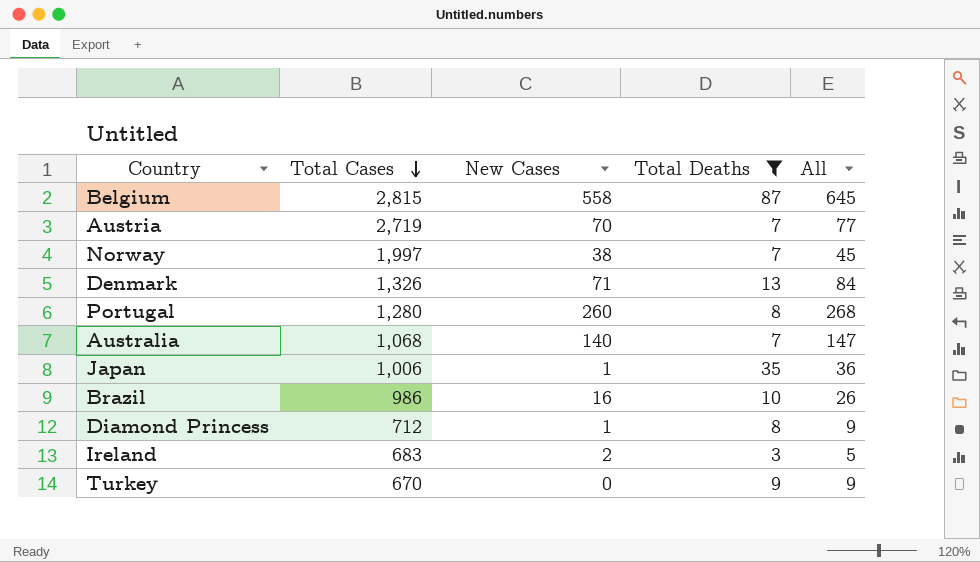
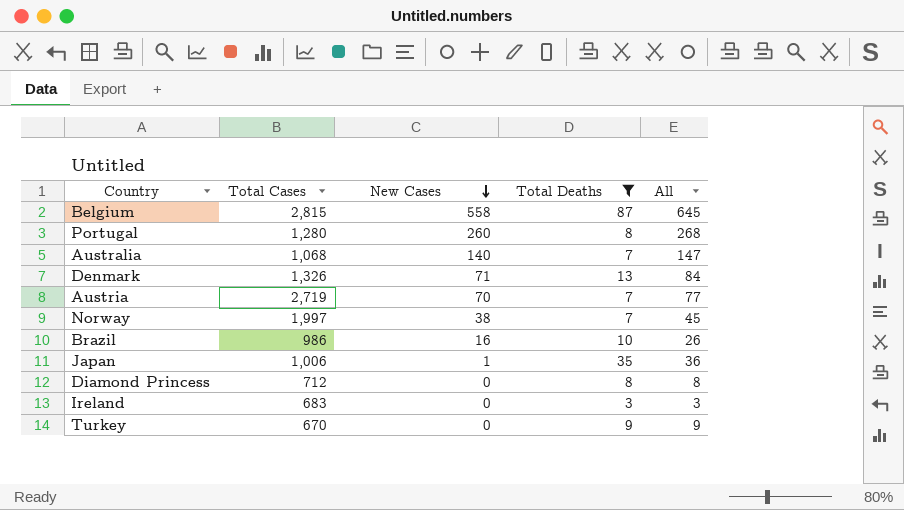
row order: Total Cases descending -> New Cases descending
Diamond Princess | New Cases: 1 -> 0
Diamond Princess | All: 9 -> 8
Ireland | New Cases: 2 -> 0
Ireland | All: 5 -> 3

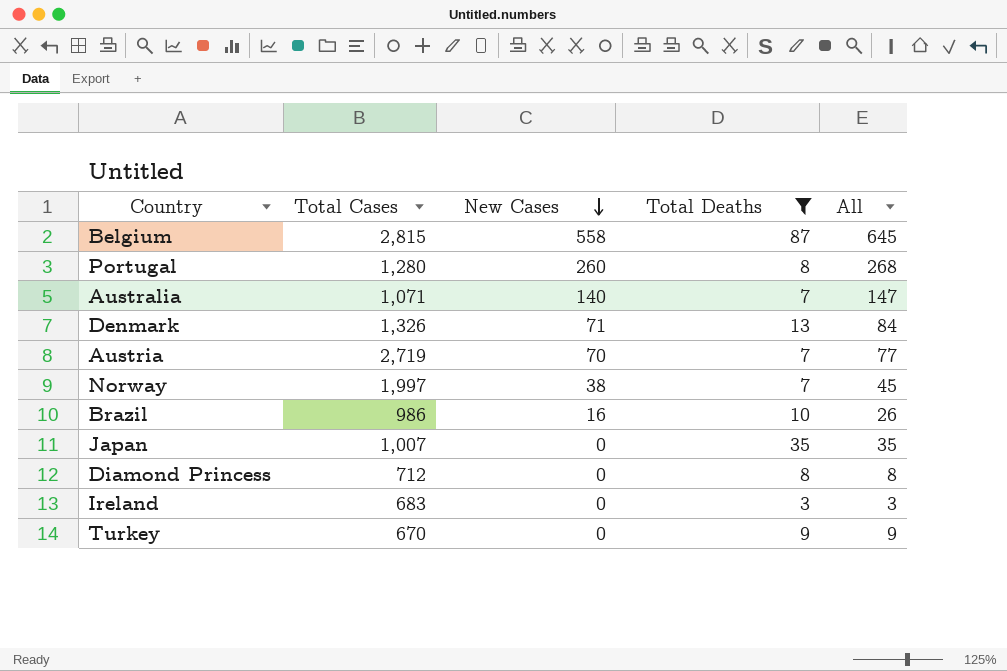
Australia | Total Cases: 1,068 -> 1,071
Japan | Total Cases: 1,006 -> 1,007
Japan | New Cases: 1 -> 0
Japan | All: 36 -> 35

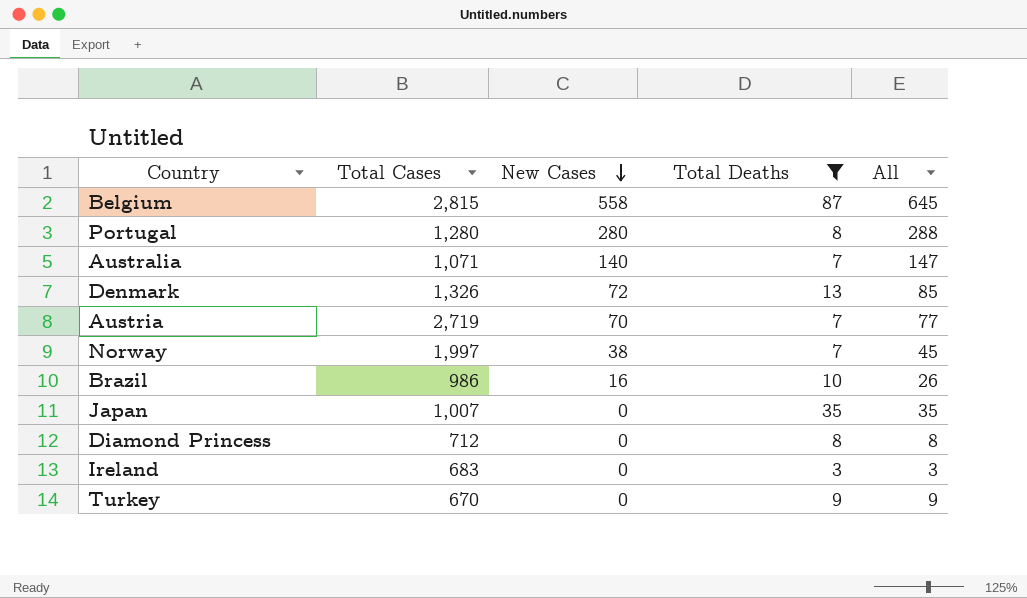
Portugal | New Cases: 260 -> 280
Portugal | All: 268 -> 288
Denmark | New Cases: 71 -> 72
Denmark | All: 84 -> 85

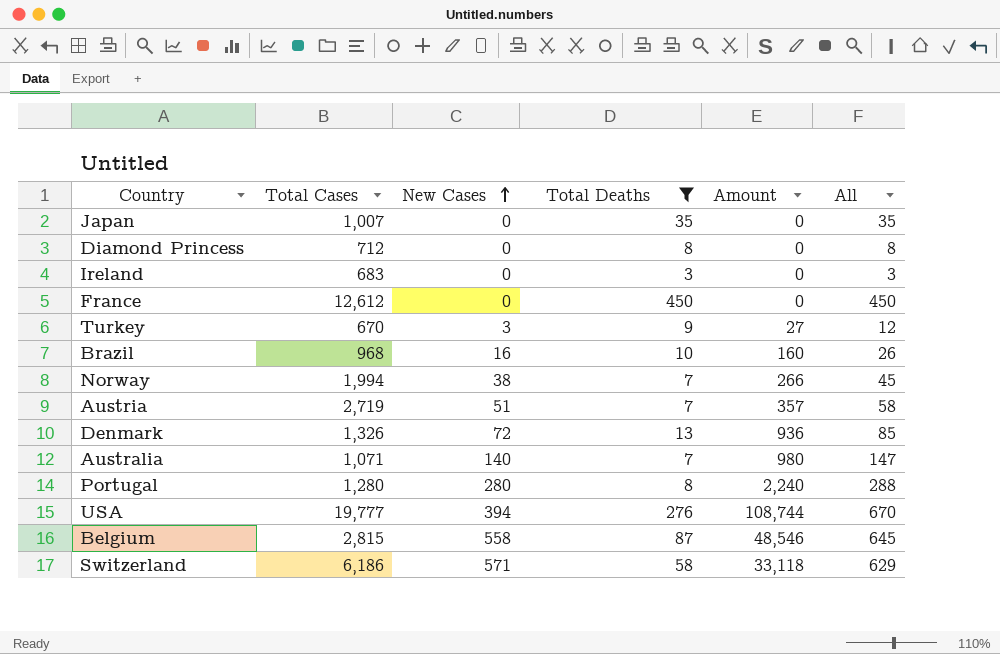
row order: New Cases descending -> New Cases ascending
column Amount | formula: none -> [New Cases] * [Total Deaths]
row France: none -> 12,612 | 0 | 450 | 0 | 450
Turkey | New Cases: 0 -> 3
Turkey | All: 9 -> 12
Brazil | Total Cases: 986 -> 968
Norway | Total Cases: 1,997 -> 1,994
Austria | New Cases: 70 -> 51
Austria | All: 77 -> 58
row USA: none -> 19,777 | 394 | 276 | 108,744 | 670
row Switzerland: none -> 6,186 | 571 | 58 | 33,118 | 629

